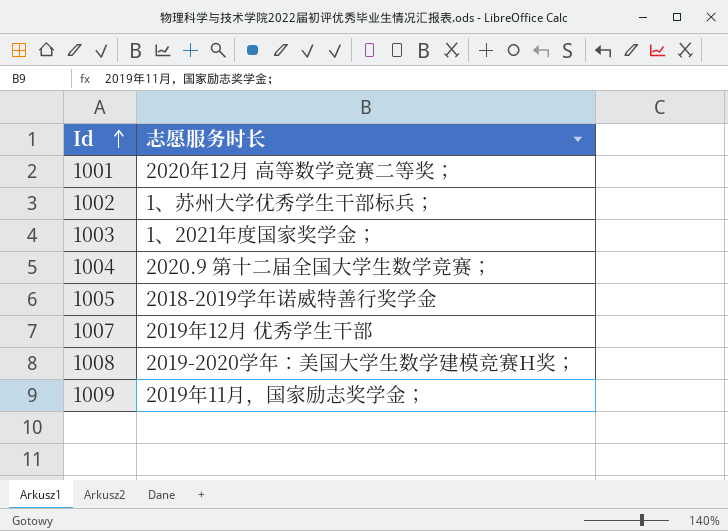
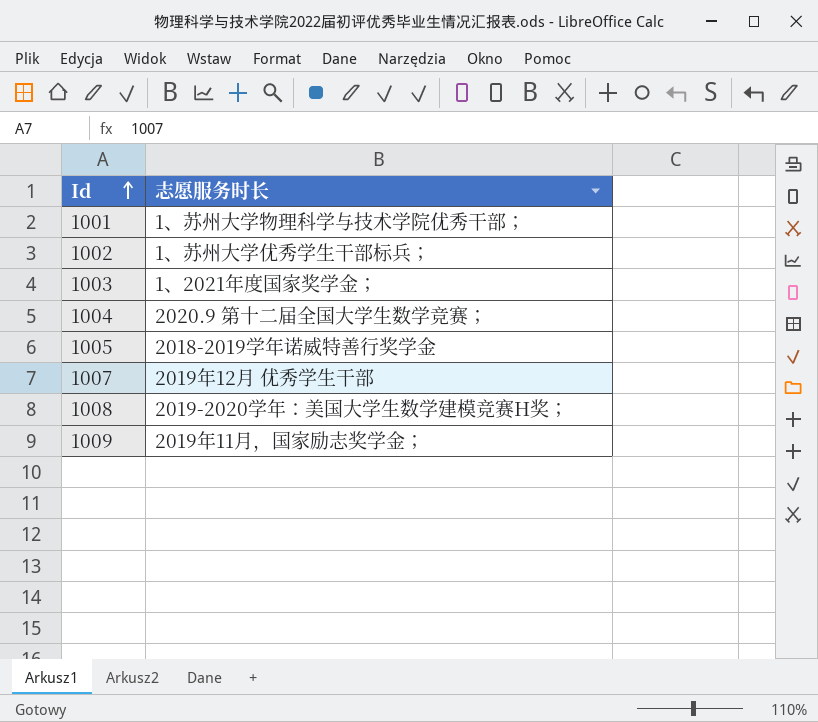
1001 | 志愿服务时长: 2020年12月 高等数学竞赛二等奖； -> 1、苏州大学物理科学与技术学院优秀干部；

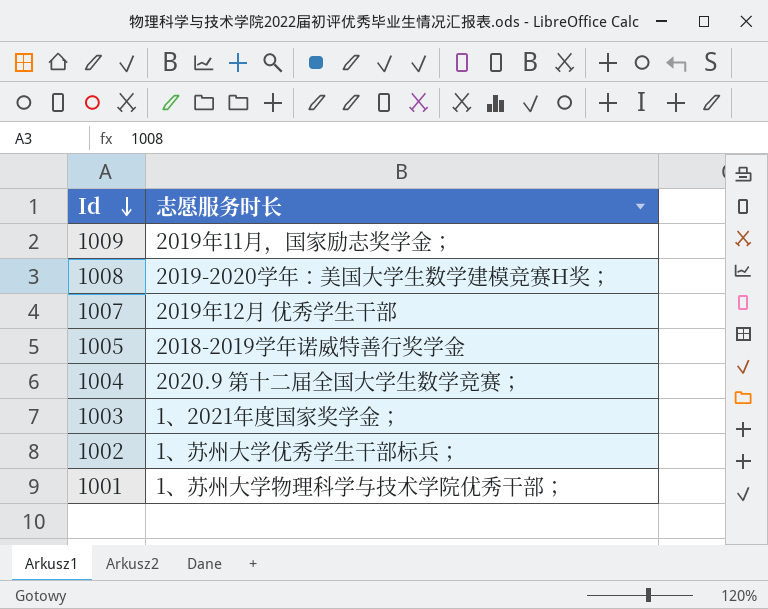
row order: Id ascending -> Id descending

